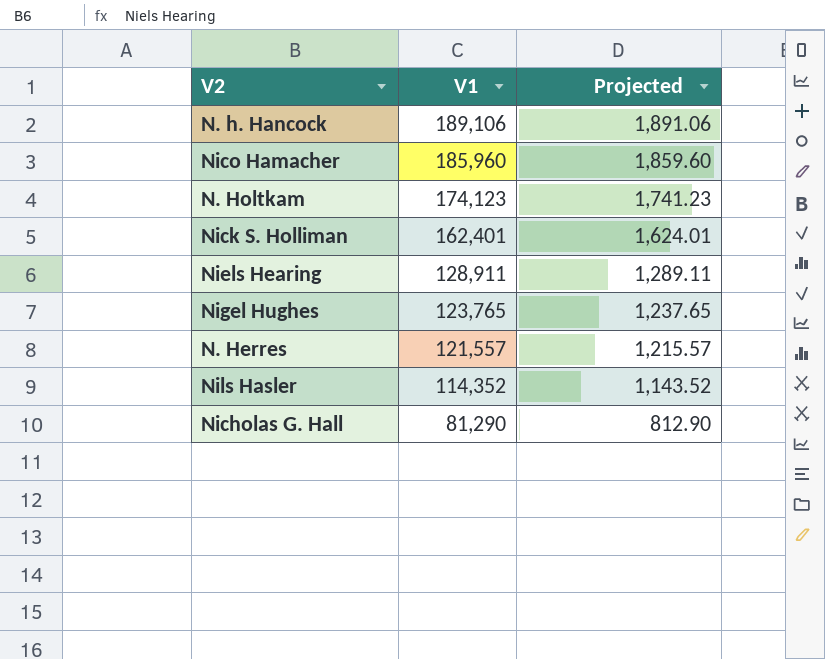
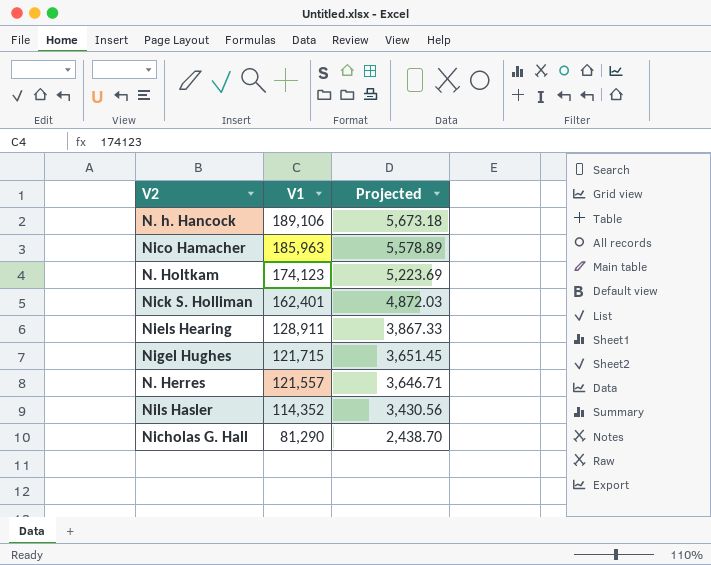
column Projected | formula: [V1] * 0.01 -> [V1] * 0.03
Nico Hamacher | V1: 185,960 -> 185,963
Nigel Hughes | V1: 123,765 -> 121,715

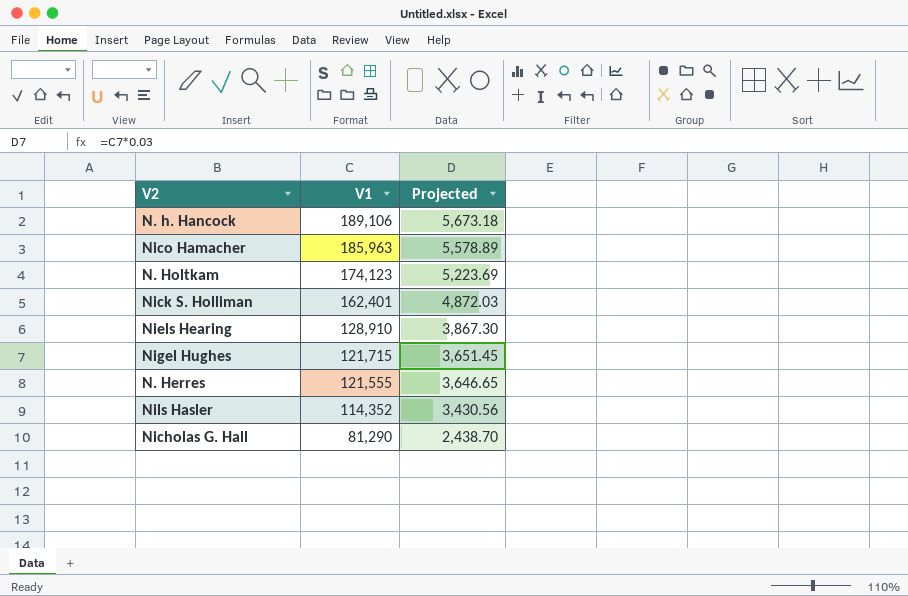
Niels Hearing | V1: 128,911 -> 128,910
Niels Hearing | Projected: 3,867.33 -> 3,867.30
N. Herres | V1: 121,557 -> 121,555
N. Herres | Projected: 3,646.71 -> 3,646.65

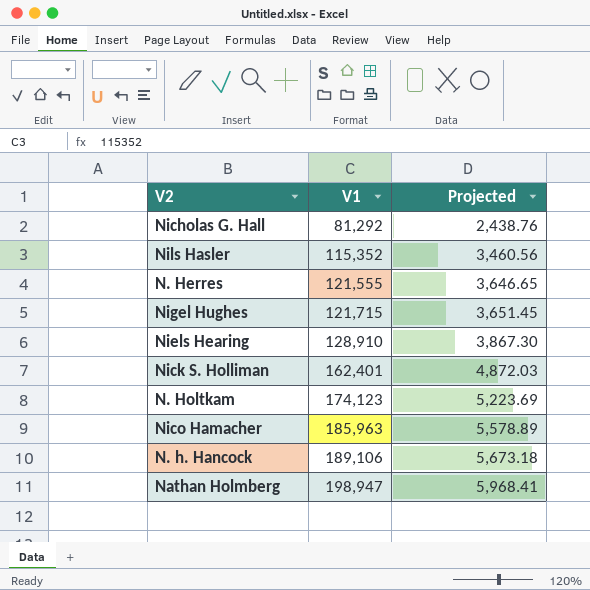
row order: V1 descending -> V1 ascending
Nicholas G. Hall | V1: 81,290 -> 81,292
Nicholas G. Hall | Projected: 2,438.70 -> 2,438.76
Nils Hasler | V1: 114,352 -> 115,352
Nils Hasler | Projected: 3,430.56 -> 3,460.56
row Nathan Holmberg: none -> 198,947 | 5,968.41

